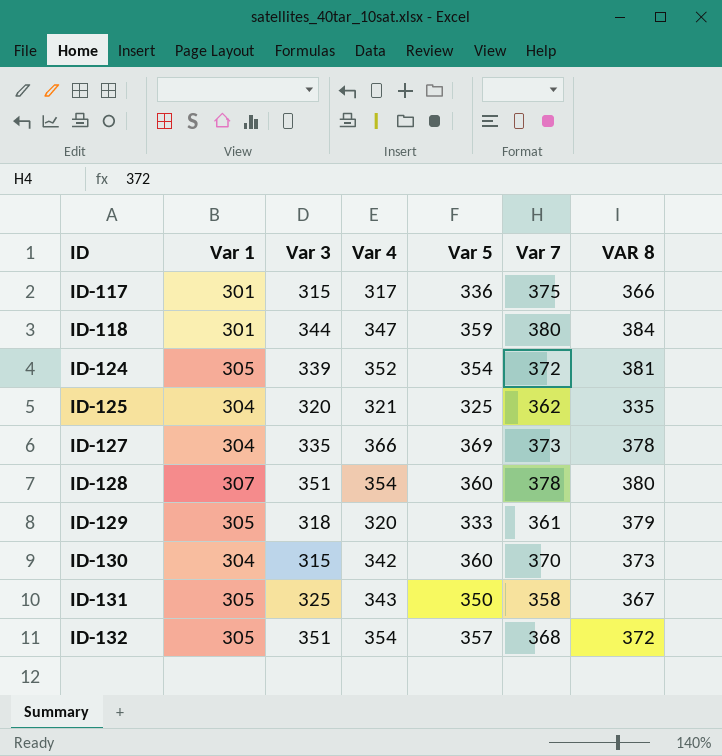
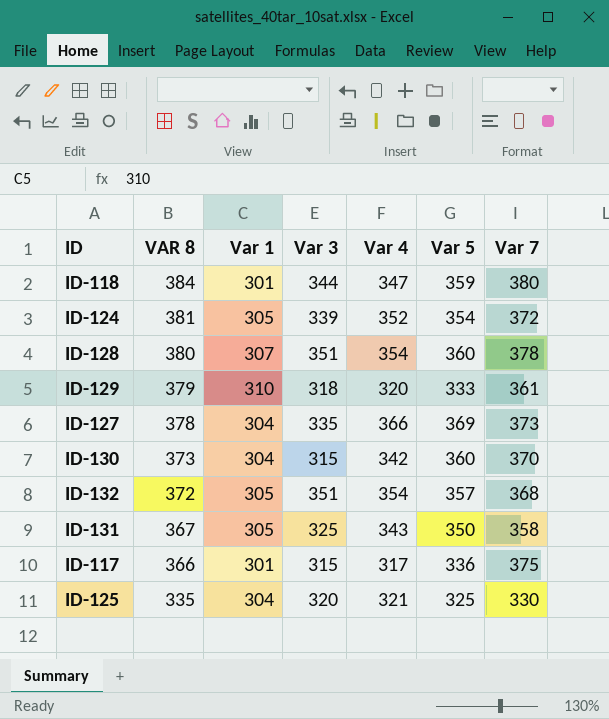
row order: ID ascending -> VAR 8 descending
column VAR 8 | position: 7 -> 2
ID-129 | Var 1: 305 -> 310
ID-125 | Var 7: 362 -> 330

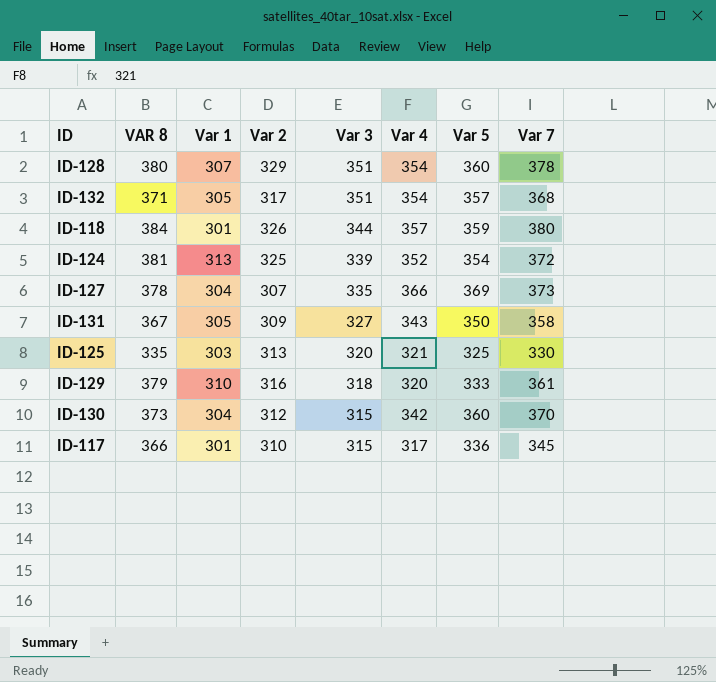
row order: VAR 8 descending -> Var 3 descending
column Var 2 | position: none -> 4
ID-132 | VAR 8: 372 -> 371
ID-118 | Var 4: 347 -> 357
ID-124 | Var 1: 305 -> 313
ID-131 | Var 3: 325 -> 327
ID-125 | Var 1: 304 -> 303
ID-117 | Var 7: 375 -> 345

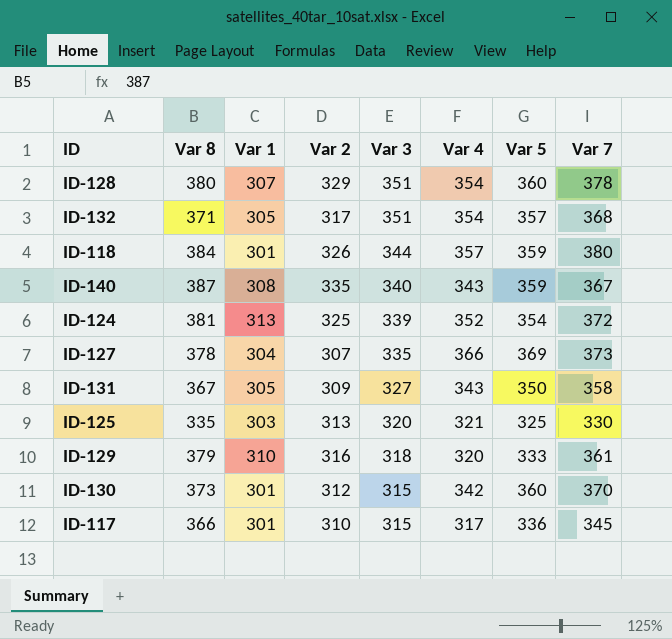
column name: VAR 8 -> Var 8
row ID-140: none -> 387 | 308 | 335 | 340 | 343 | 359 | 367
ID-130 | Var 1: 304 -> 301

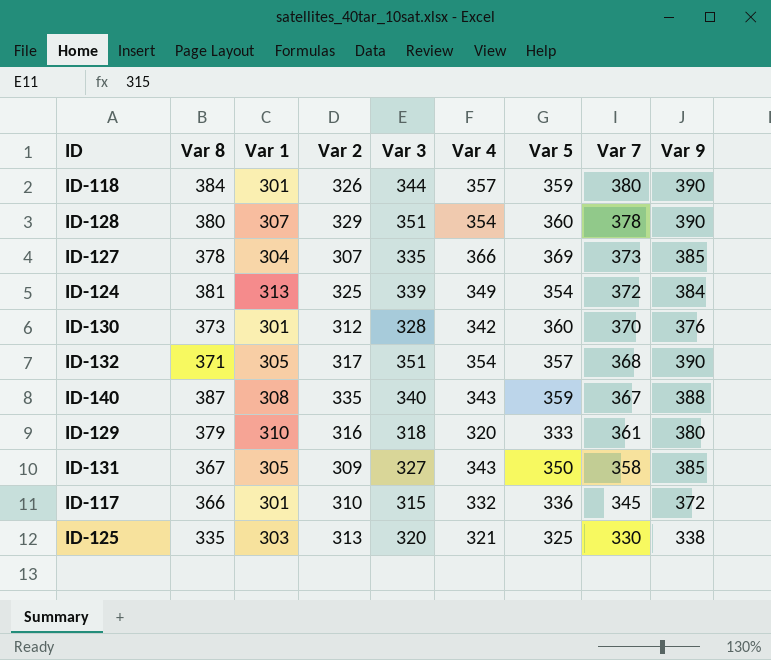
row order: Var 3 descending -> Var 7 descending
column Var 9 | position: none -> 9
ID-124 | Var 4: 352 -> 349
ID-130 | Var 3: 315 -> 328
ID-117 | Var 4: 317 -> 332

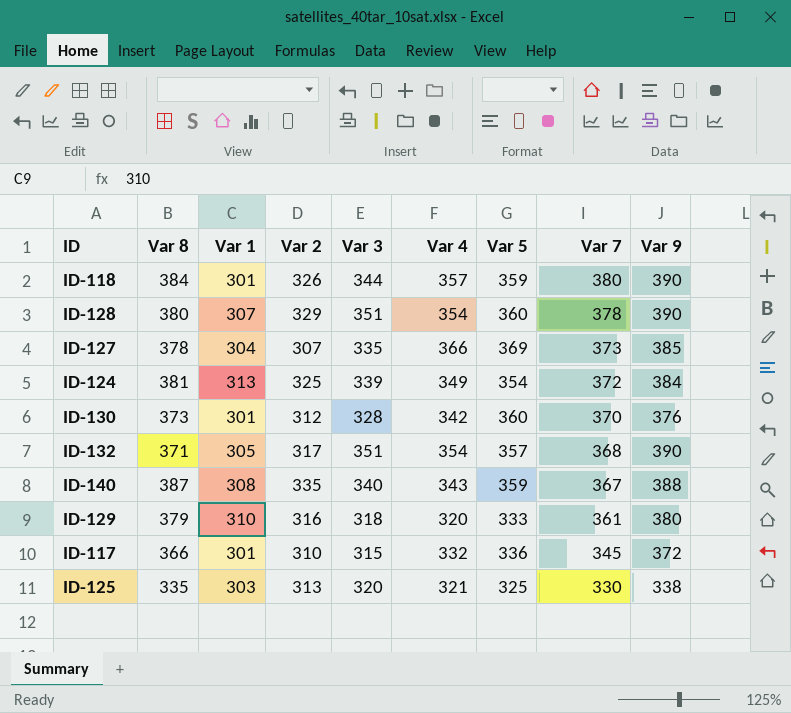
row ID-131: 367 | 305 | 309 | 327 | 343 | 350 | 358 | 385 -> none

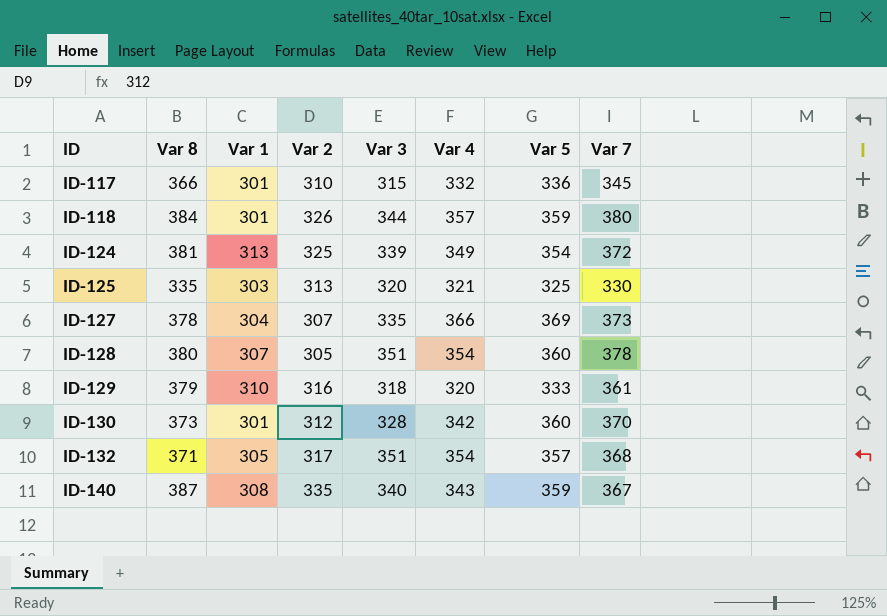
row order: Var 7 descending -> ID ascending
column Var 9 | position: 9 -> none
ID-128 | Var 2: 329 -> 305

